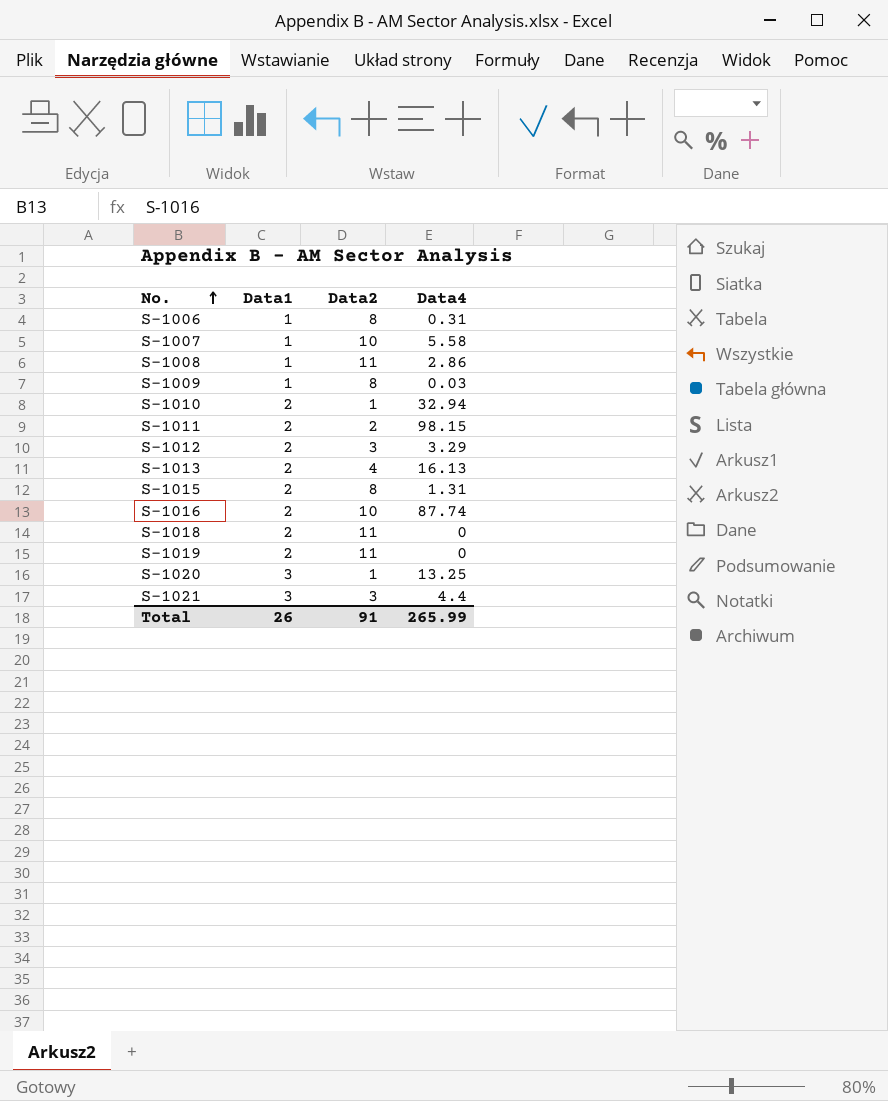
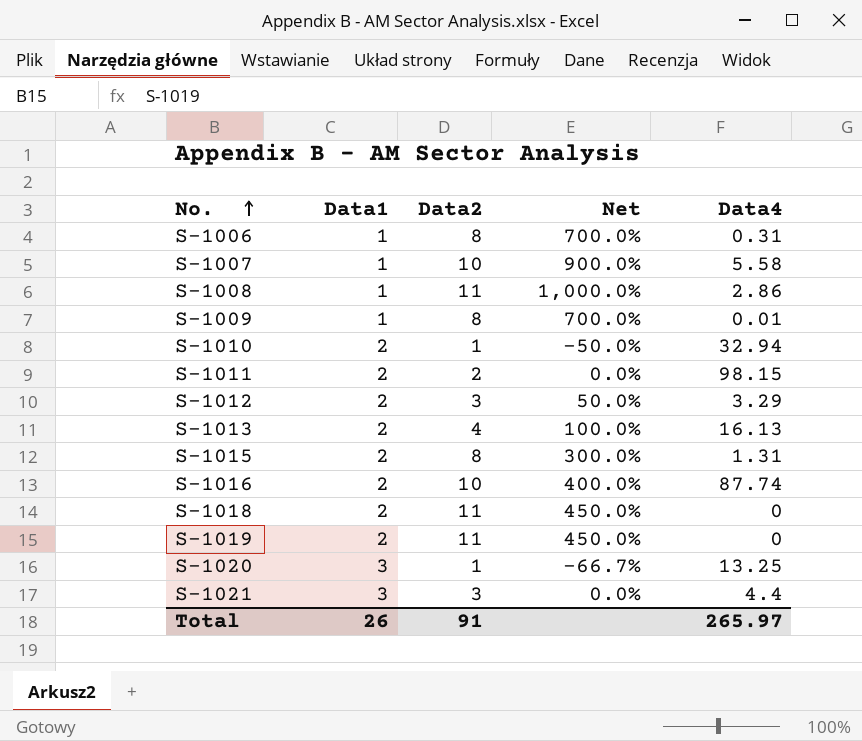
column Net | formula: none -> ([Data2] - [Data1]) / [Data1]
S-1009 | Data4: 0.03 -> 0.01
Total | Data4: 265.99 -> 265.97

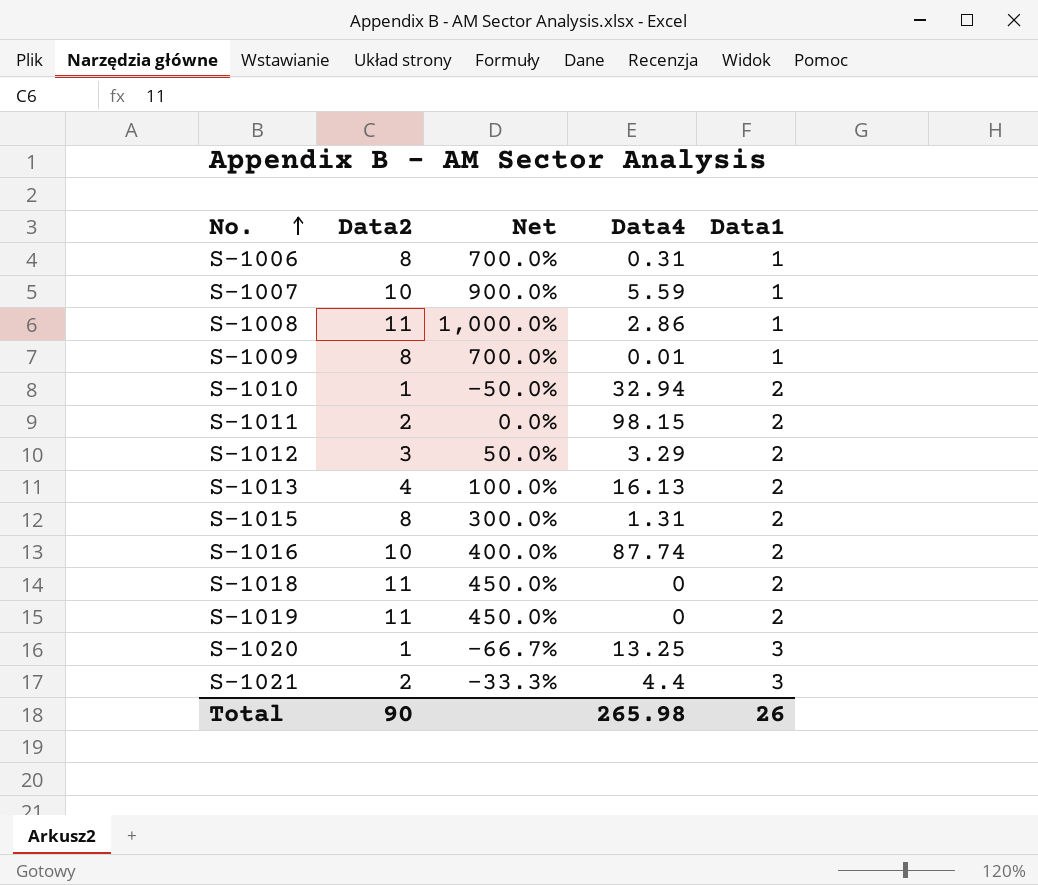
column Data1 | position: 2 -> 5
S-1007 | Data4: 5.58 -> 5.59
S-1021 | Data2: 3 -> 2
S-1021 | Net: 0.0% -> -33.3%
Total | Data2: 91 -> 90
Total | Data4: 265.97 -> 265.98

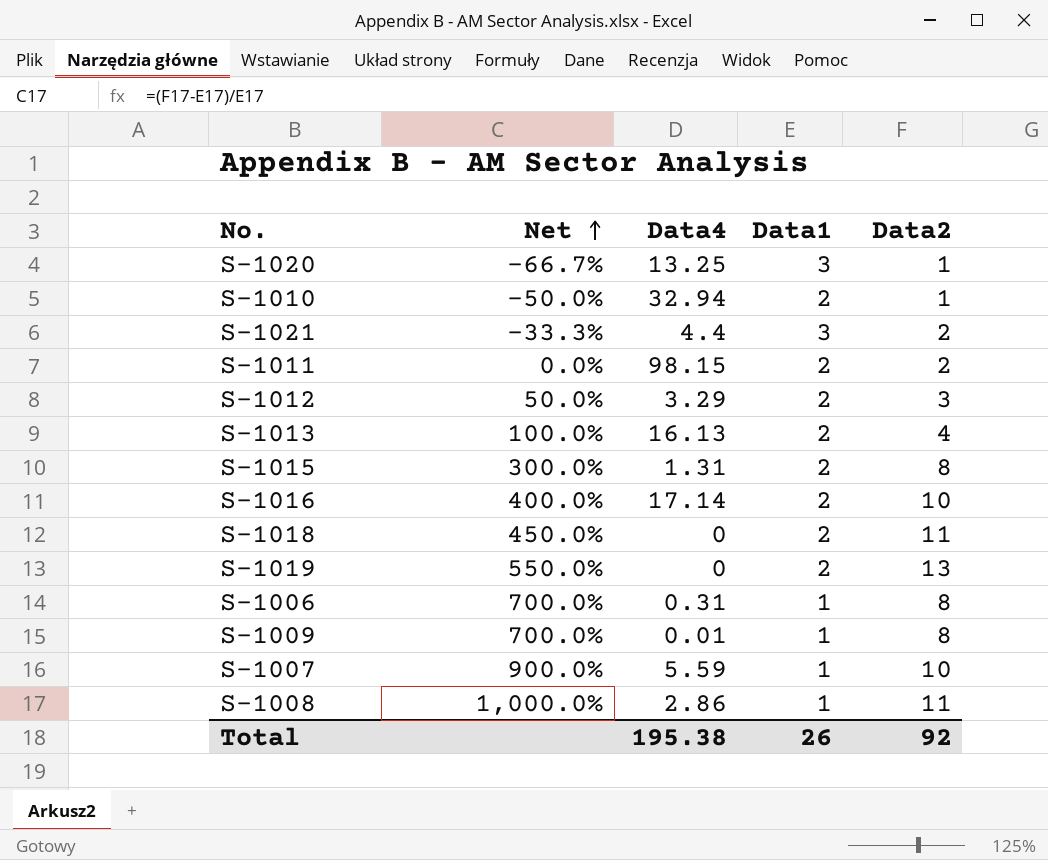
row order: No. ascending -> Net ascending
column Data2 | position: 2 -> 5
S-1016 | Data4: 87.74 -> 17.14
S-1019 | Net: 450.0% -> 550.0%
S-1019 | Data2: 11 -> 13
Total | Data4: 265.98 -> 195.38
Total | Data2: 90 -> 92

